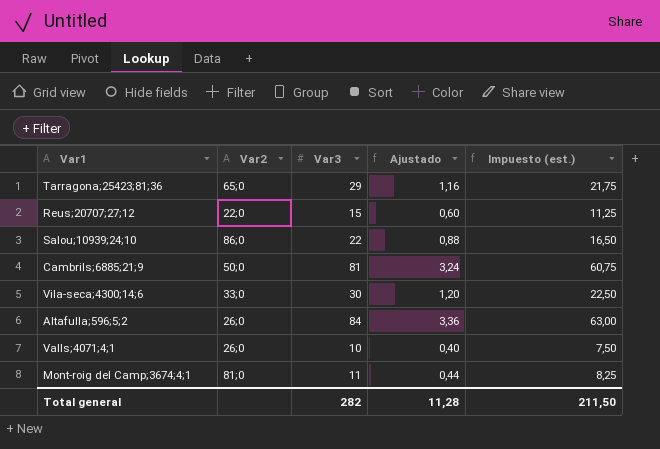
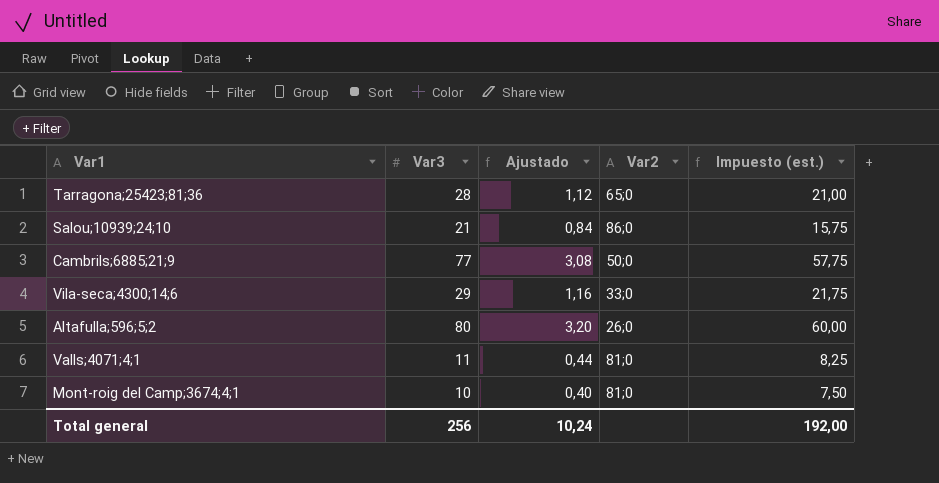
column Var2 | position: 2 -> 4
row Reus;20707;27;12: 22;0 | 15 | 0,60 | 11,25 -> none
Tarragona;25423;81;36 | Var3: 29 -> 28
Tarragona;25423;81;36 | Ajustado: 1,16 -> 1,12
Tarragona;25423;81;36 | Impuesto (est.): 21,75 -> 21,00
Salou;10939;24;10 | Var3: 22 -> 21
Salou;10939;24;10 | Ajustado: 0,88 -> 0,84
Salou;10939;24;10 | Impuesto (est.): 16,50 -> 15,75
Cambrils;6885;21;9 | Var3: 81 -> 77
Cambrils;6885;21;9 | Ajustado: 3,24 -> 3,08
Cambrils;6885;21;9 | Impuesto (est.): 60,75 -> 57,75
Vila-seca;4300;14;6 | Var3: 30 -> 29
Vila-seca;4300;14;6 | Ajustado: 1,20 -> 1,16
Vila-seca;4300;14;6 | Impuesto (est.): 22,50 -> 21,75
Altafulla;596;5;2 | Var3: 84 -> 80
Altafulla;596;5;2 | Ajustado: 3,36 -> 3,20
Altafulla;596;5;2 | Impuesto (est.): 63,00 -> 60,00
Valls;4071;4;1 | Var3: 10 -> 11
Valls;4071;4;1 | Ajustado: 0,40 -> 0,44
Valls;4071;4;1 | Var2: 26;0 -> 81;0
Valls;4071;4;1 | Impuesto (est.): 7,50 -> 8,25
Mont-roig del Camp;3674;4;1 | Var3: 11 -> 10
Mont-roig del Camp;3674;4;1 | Ajustado: 0,44 -> 0,40
Mont-roig del Camp;3674;4;1 | Impuesto (est.): 8,25 -> 7,50
Total general | Var3: 282 -> 256
Total general | Ajustado: 11,28 -> 10,24
Total general | Impuesto (est.): 211,50 -> 192,00

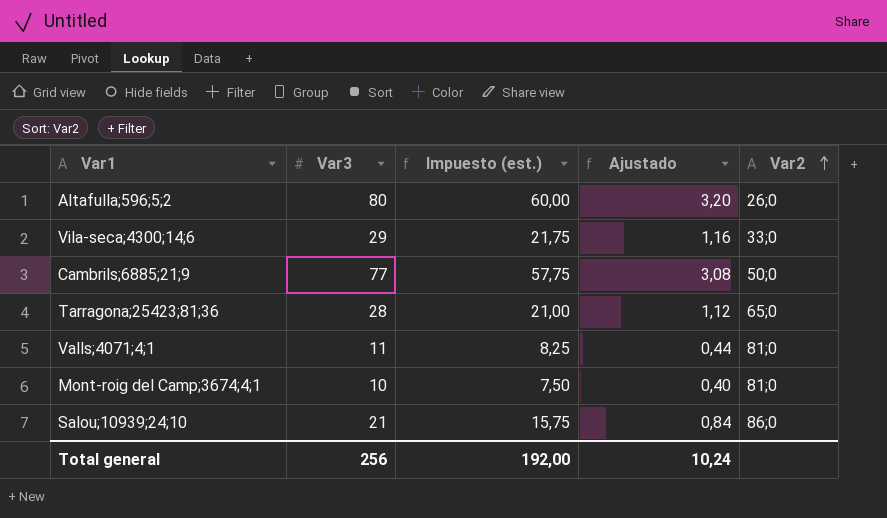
row order: none -> Var2 ascending
column Impuesto (est.) | position: 5 -> 3

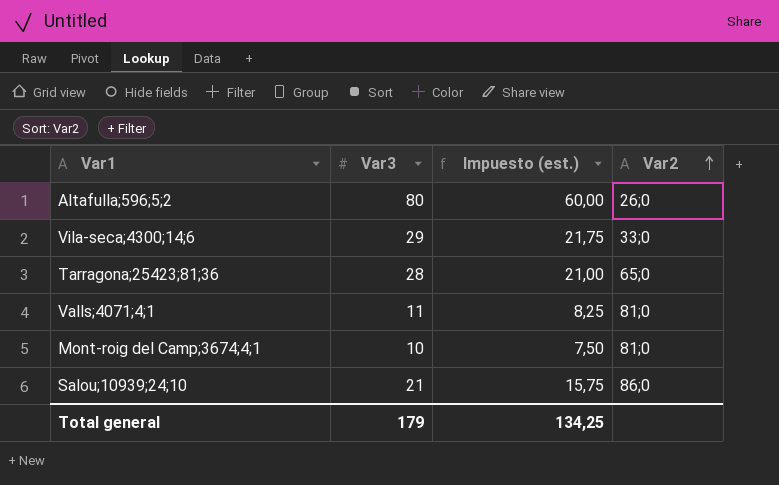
column Ajustado | formula: [Var3] * 0,04 -> none
row Cambrils;6885;21;9: 77 | 57,75 | 3,08 | 50;0 -> none
Total general | Var3: 256 -> 179
Total general | Impuesto (est.): 192,00 -> 134,25

